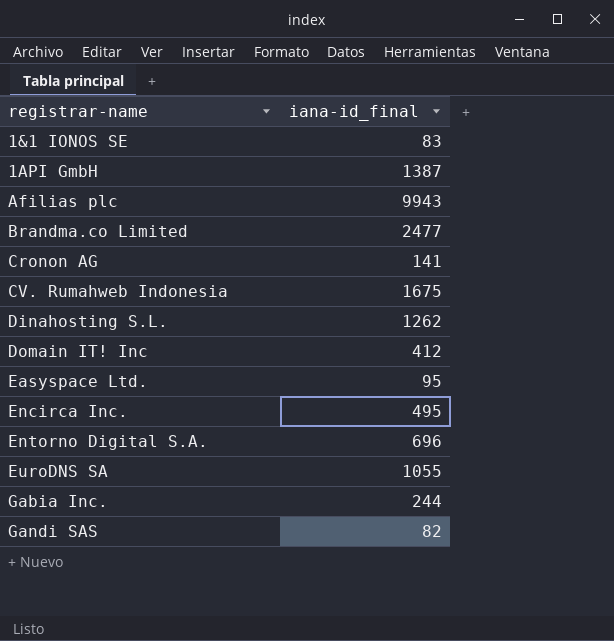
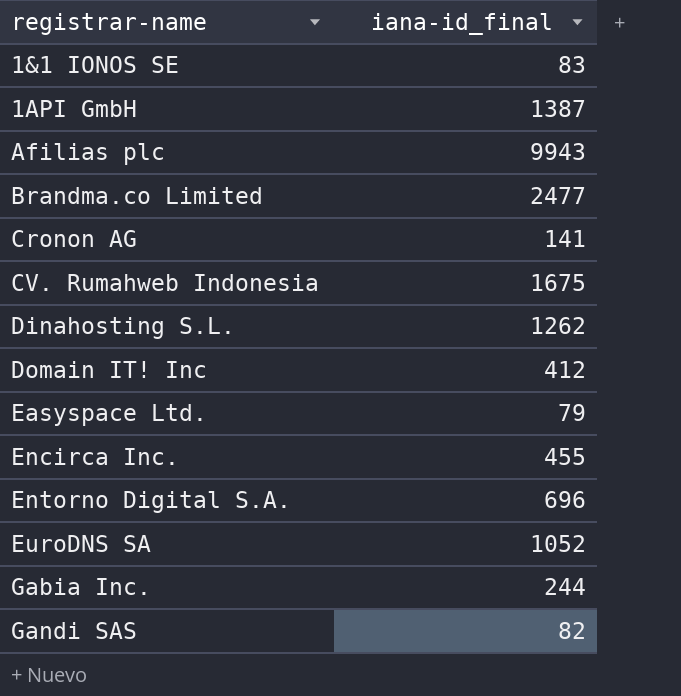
Easyspace Ltd. | iana-id_final: 95 -> 79
Encirca Inc. | iana-id_final: 495 -> 455
EuroDNS SA | iana-id_final: 1055 -> 1052

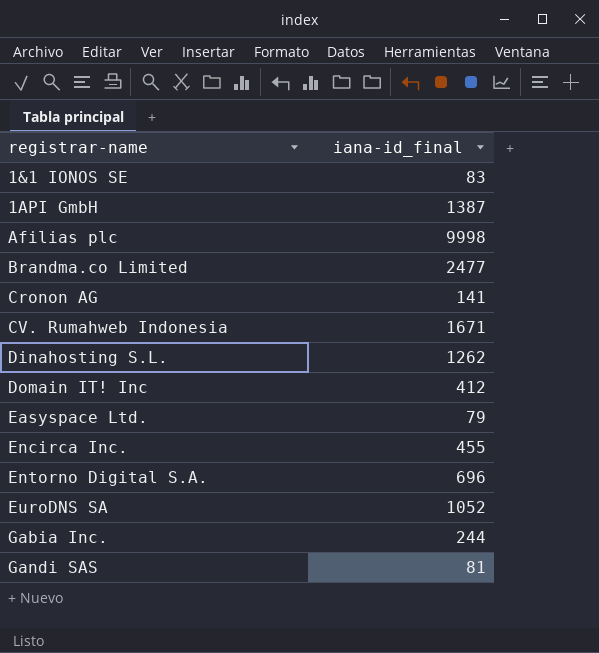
Afilias plc | iana-id_final: 9943 -> 9998
CV. Rumahweb Indonesia | iana-id_final: 1675 -> 1671
Gandi SAS | iana-id_final: 82 -> 81

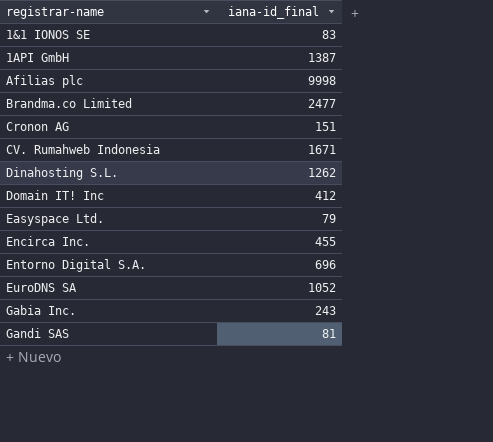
Cronon AG | iana-id_final: 141 -> 151
Gabia Inc. | iana-id_final: 244 -> 243

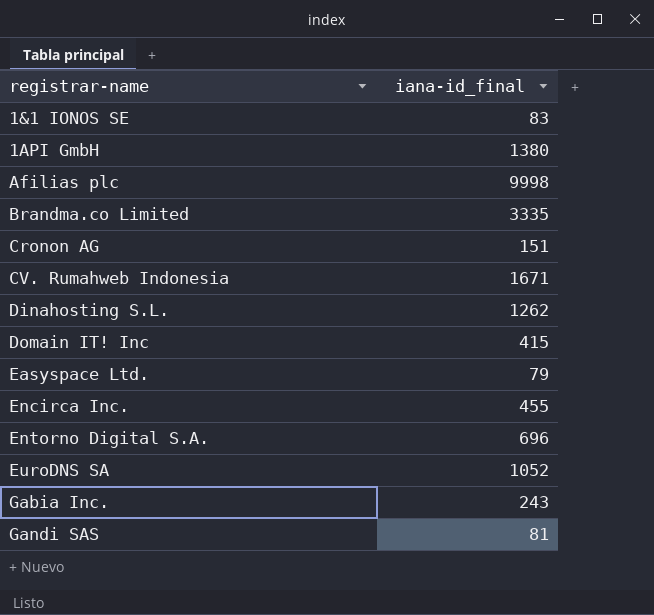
1API GmbH | iana-id_final: 1387 -> 1380
Brandma.co Limited | iana-id_final: 2477 -> 3335
Domain IT! Inc | iana-id_final: 412 -> 415

